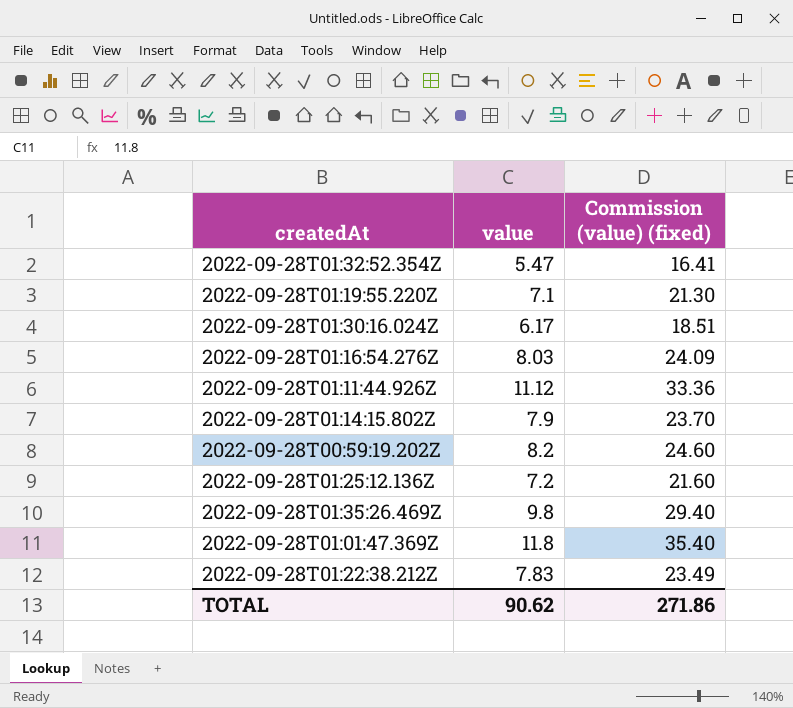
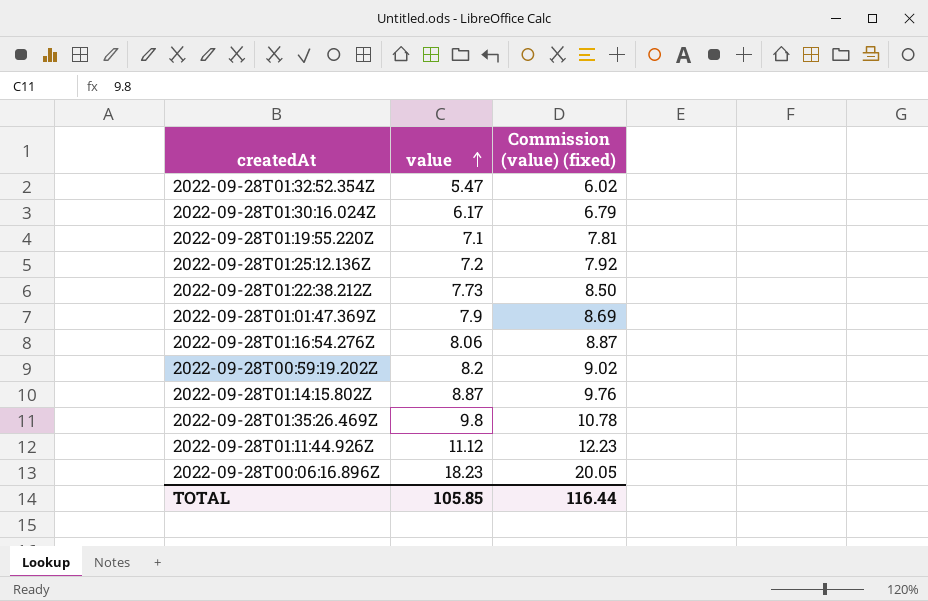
row order: none -> value ascending
column Commission (value) (fixed) | formula: [value] * 3 -> [value] * 1.1
2022-09-28T01:22:38.212Z | value: 7.83 -> 7.73
2022-09-28T01:01:47.369Z | value: 11.8 -> 7.9
2022-09-28T01:16:54.276Z | value: 8.03 -> 8.06
2022-09-28T01:14:15.802Z | value: 7.9 -> 8.87
row 2022-09-28T00:06:16.896Z: none -> 18.23 | 20.05
TOTAL | value: 90.62 -> 105.85
TOTAL | Commission (value) (fixed): 271.86 -> 116.44

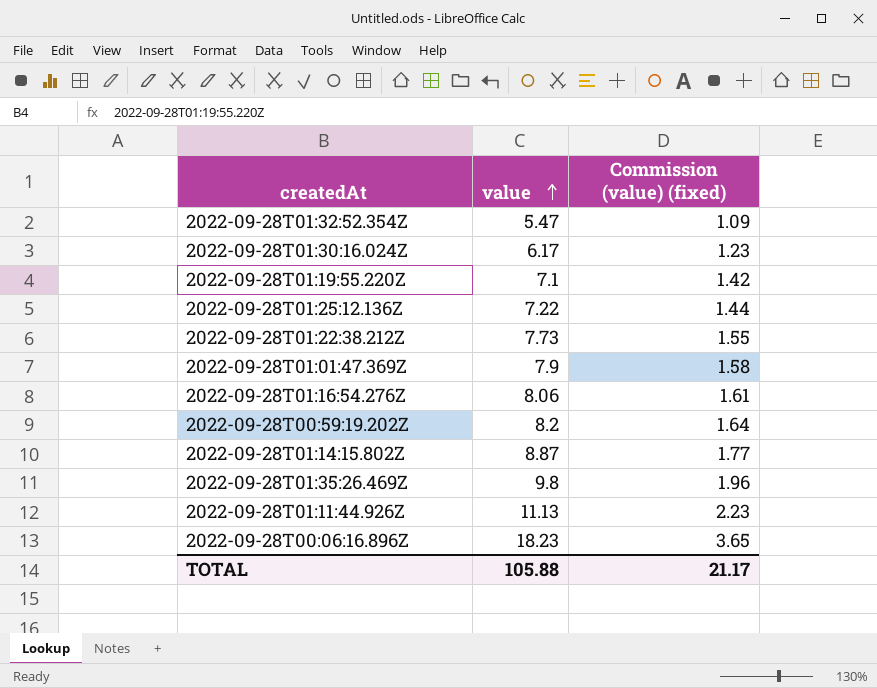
column Commission (value) (fixed) | formula: [value] * 1.1 -> [value] * 0.2
2022-09-28T01:25:12.136Z | value: 7.2 -> 7.22
2022-09-28T01:11:44.926Z | value: 11.12 -> 11.13
TOTAL | value: 105.85 -> 105.88
TOTAL | Commission (value) (fixed): 116.44 -> 21.17

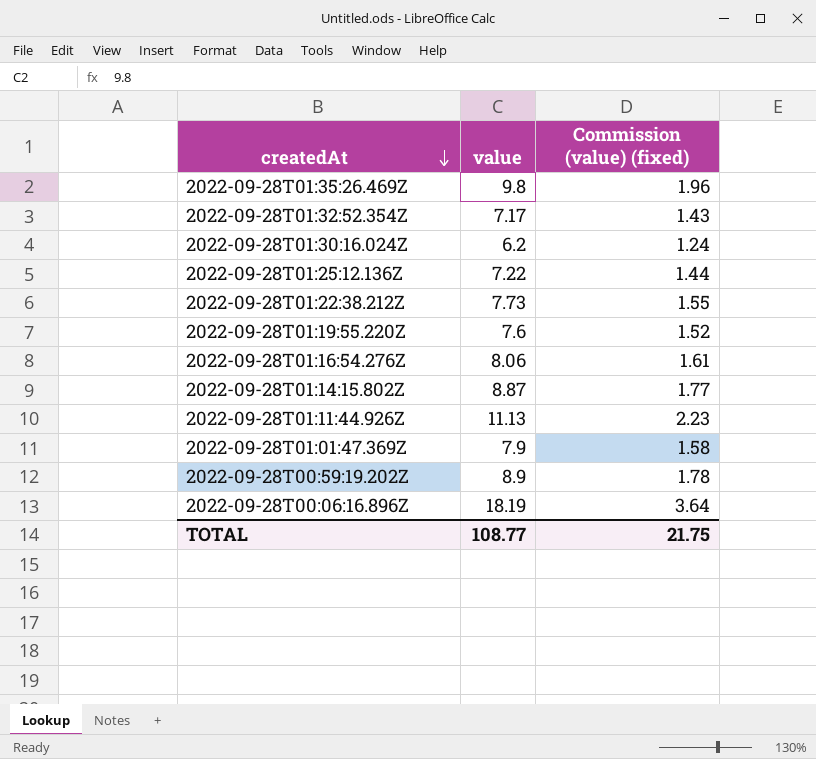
row order: value ascending -> createdAt descending
2022-09-28T01:32:52.354Z | value: 5.47 -> 7.17
2022-09-28T01:32:52.354Z | Commission (value) (fixed): 1.09 -> 1.43
2022-09-28T01:30:16.024Z | value: 6.17 -> 6.2
2022-09-28T01:30:16.024Z | Commission (value) (fixed): 1.23 -> 1.24
2022-09-28T01:19:55.220Z | value: 7.1 -> 7.6
2022-09-28T01:19:55.220Z | Commission (value) (fixed): 1.42 -> 1.52
2022-09-28T00:59:19.202Z | value: 8.2 -> 8.9
2022-09-28T00:59:19.202Z | Commission (value) (fixed): 1.64 -> 1.78
2022-09-28T00:06:16.896Z | value: 18.23 -> 18.19
2022-09-28T00:06:16.896Z | Commission (value) (fixed): 3.65 -> 3.64
TOTAL | value: 105.88 -> 108.77
TOTAL | Commission (value) (fixed): 21.17 -> 21.75

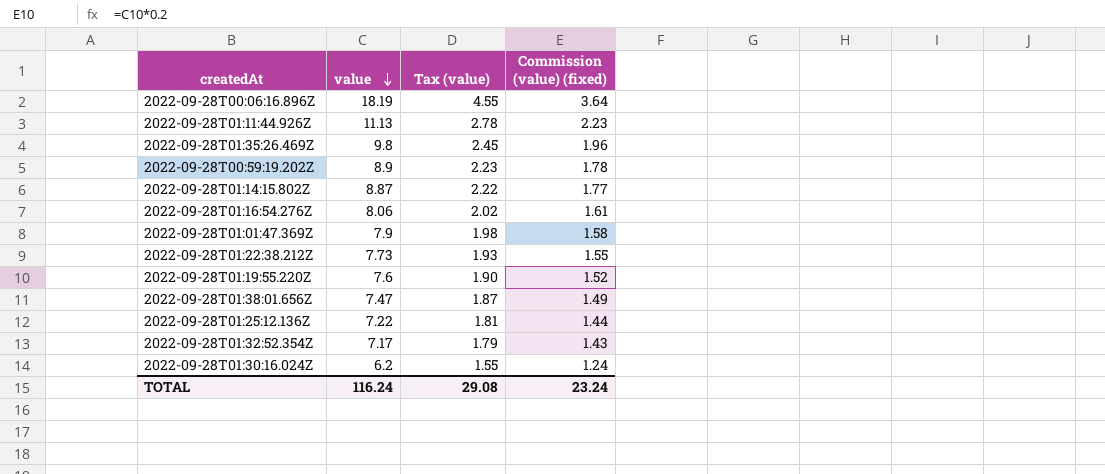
row order: createdAt descending -> value descending
column Tax (value) | formula: none -> [value] * 0.25
row 2022-09-28T01:38:01.656Z: none -> 7.47 | 1.87 | 1.49
TOTAL | value: 108.77 -> 116.24
TOTAL | Commission (value) (fixed): 21.75 -> 23.24

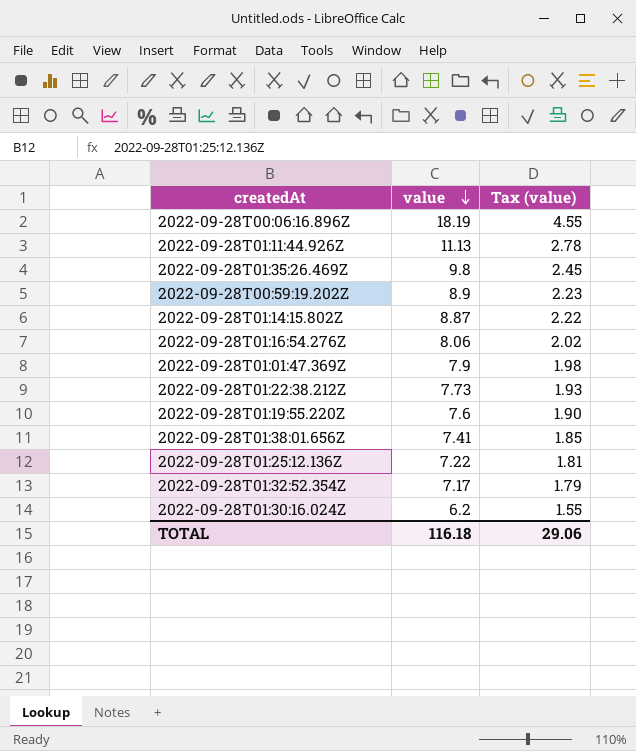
column Commission (value) (fixed) | formula: [value] * 0.2 -> none
2022-09-28T01:38:01.656Z | value: 7.47 -> 7.41
2022-09-28T01:38:01.656Z | Tax (value): 1.87 -> 1.85
TOTAL | value: 116.24 -> 116.18
TOTAL | Tax (value): 29.08 -> 29.06

